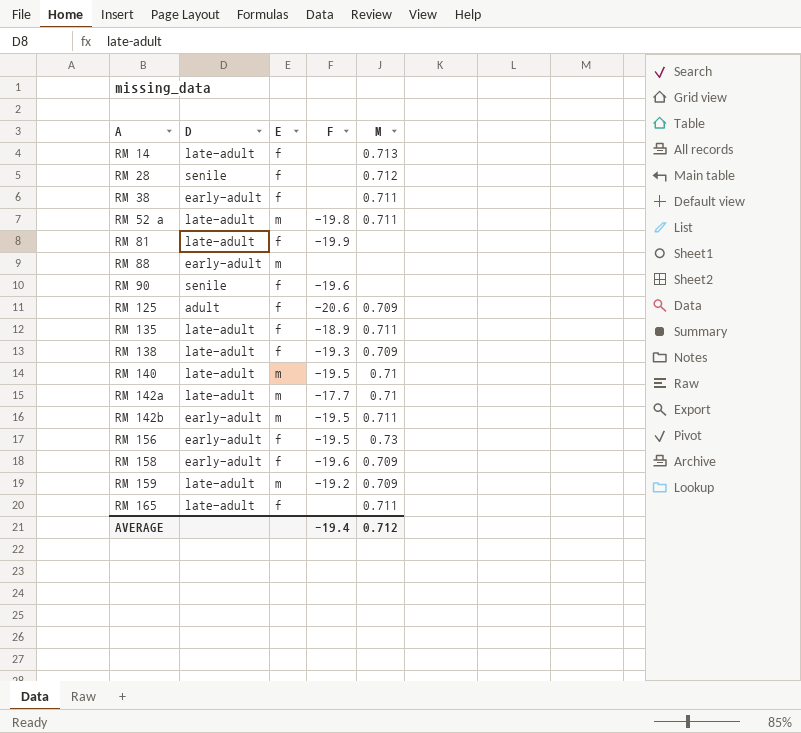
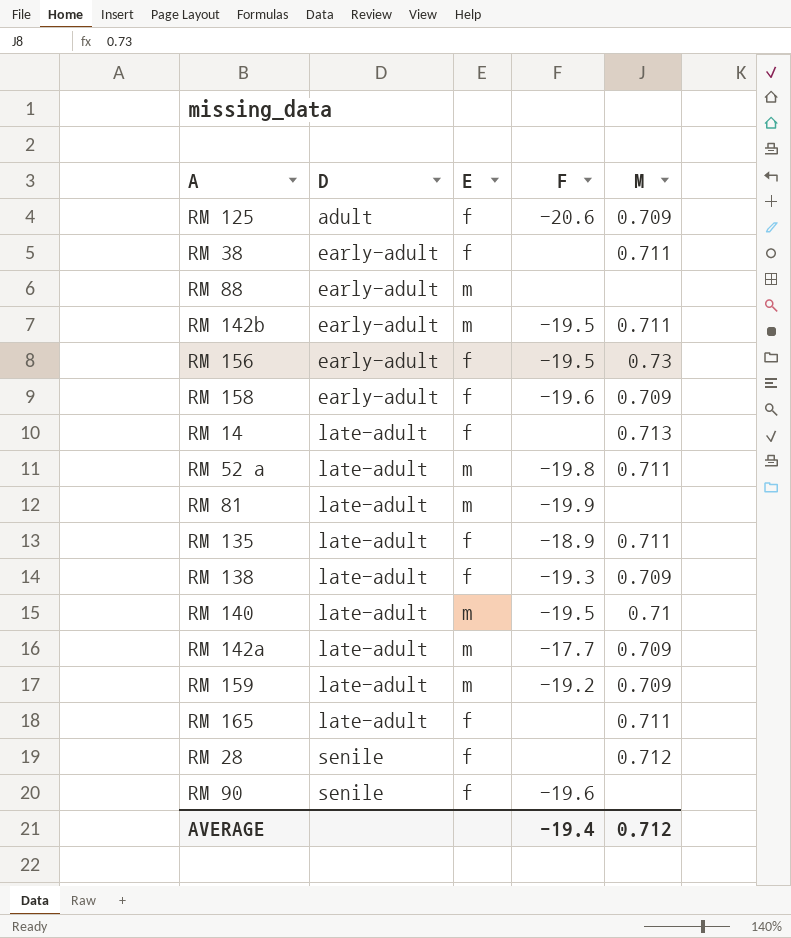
row order: A ascending -> D ascending
RM 81 | E: f -> m
RM 142a | M: 0.71 -> 0.709

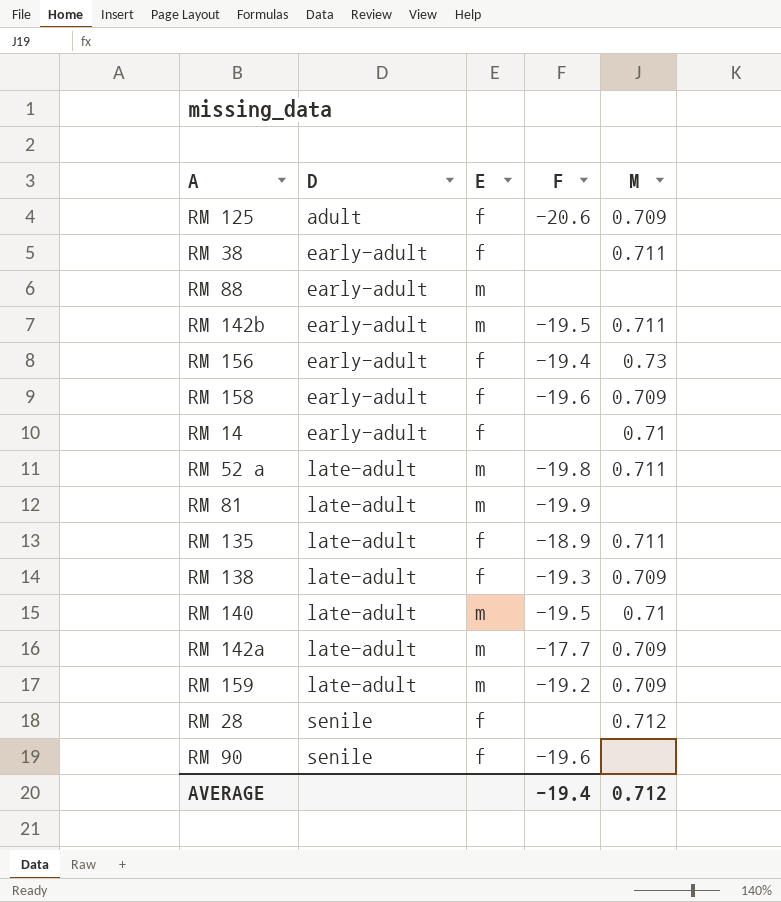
row RM 165: late-adult | f | none | 0.711 -> none
RM 156 | F: -19.5 -> -19.4
RM 14 | D: late-adult -> early-adult
RM 14 | M: 0.713 -> 0.71

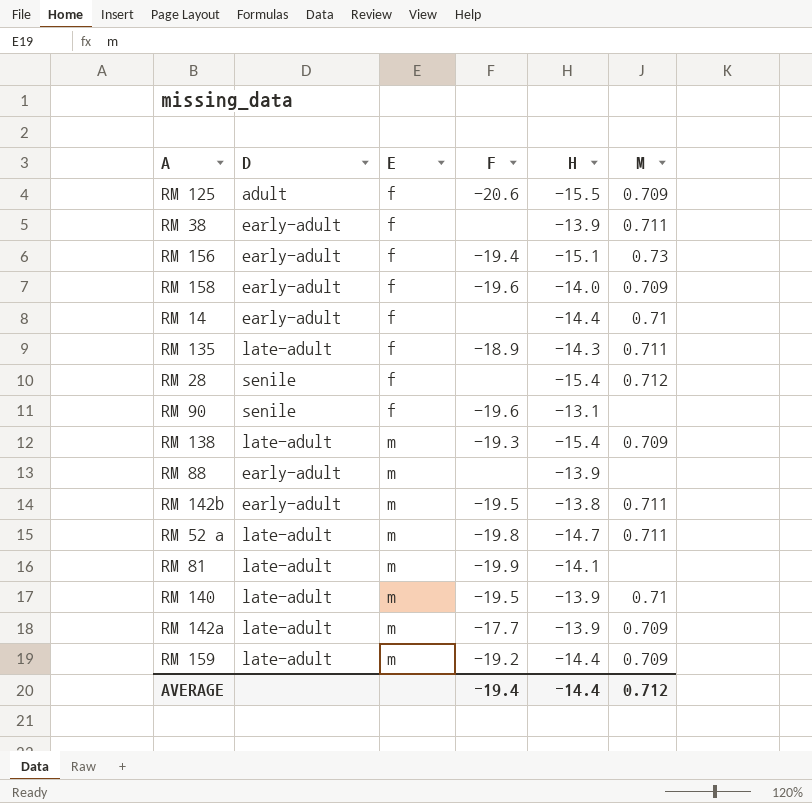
row order: D ascending -> E ascending
column H | position: none -> 5
RM 138 | E: f -> m

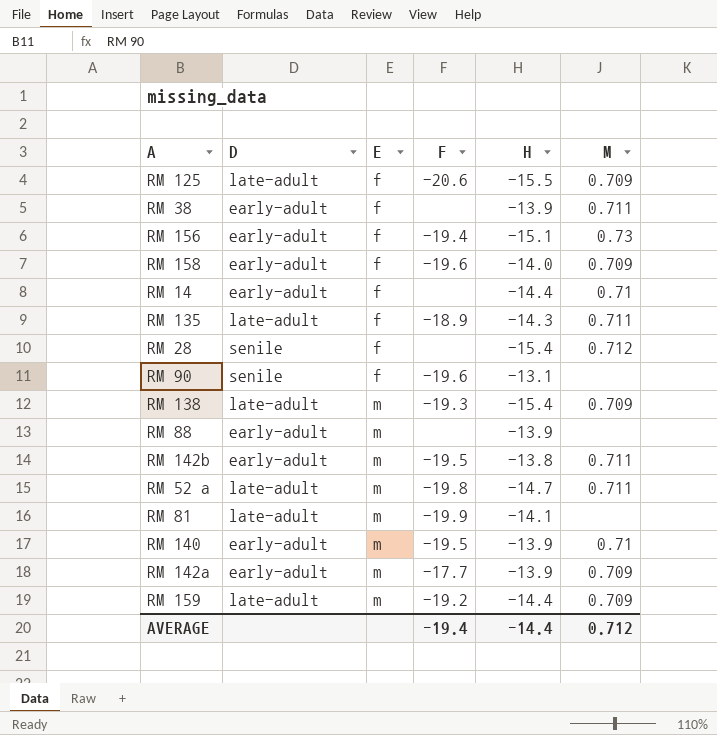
RM 125 | D: adult -> late-adult
RM 140 | D: late-adult -> early-adult
RM 142a | D: late-adult -> early-adult

